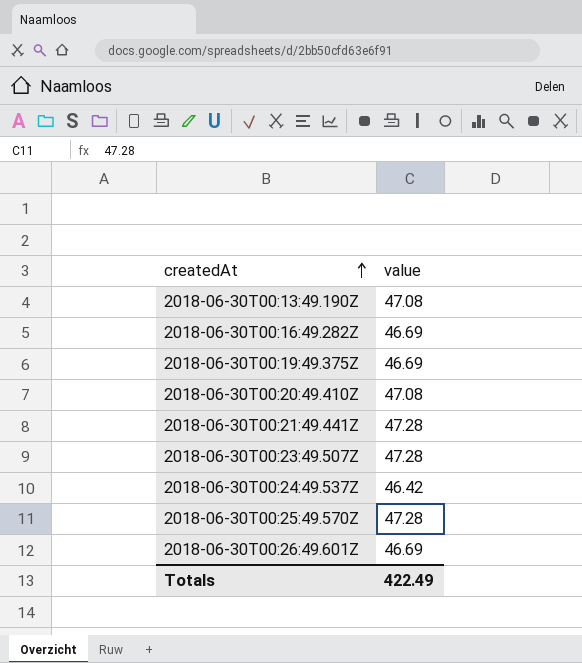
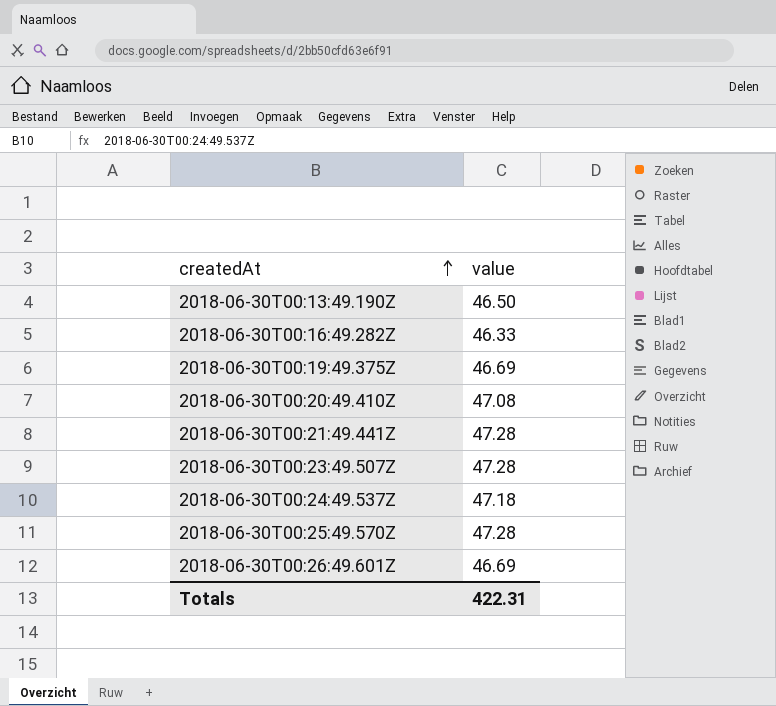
2018-06-30T00:13:49.190Z | value: 47.08 -> 46.50
2018-06-30T00:16:49.282Z | value: 46.69 -> 46.33
2018-06-30T00:24:49.537Z | value: 46.42 -> 47.18
Totals | value: 422.49 -> 422.31

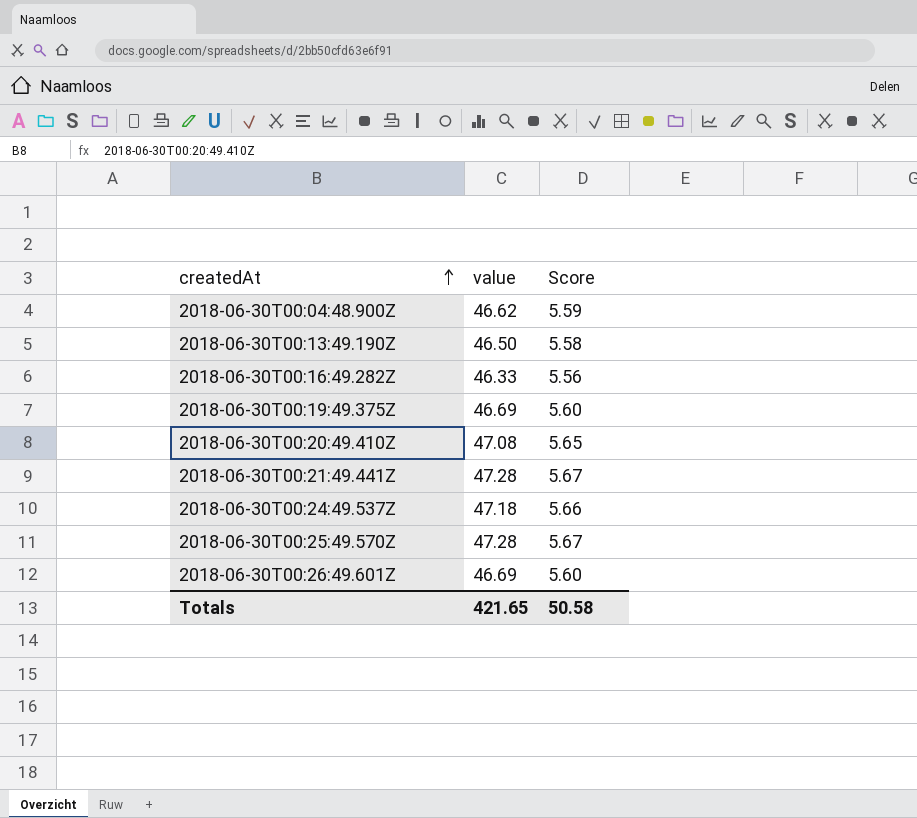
column Score | formula: none -> [value] * 0.12
row 2018-06-30T00:23:49.507Z: 47.28 -> none
row 2018-06-30T00:04:48.900Z: none -> 46.62 | 5.59
Totals | value: 422.31 -> 421.65

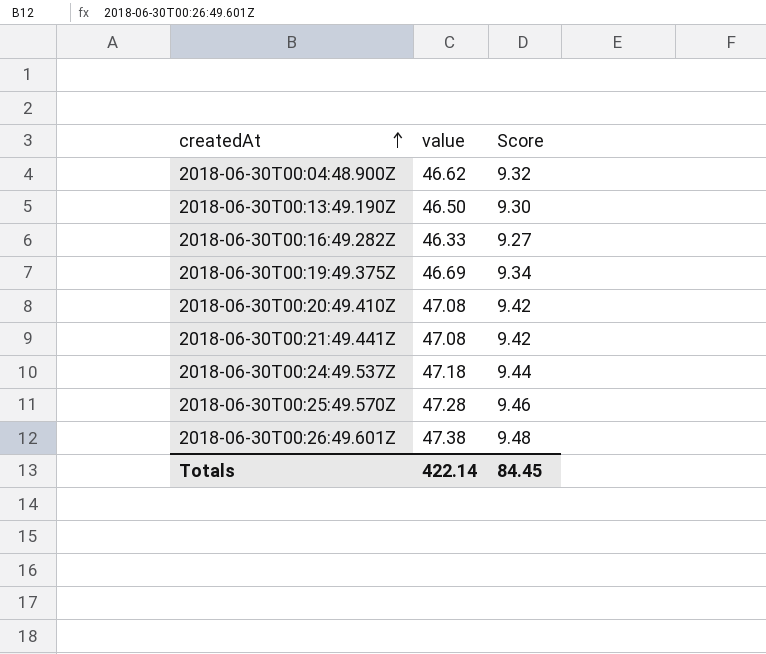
column Score | formula: [value] * 0.12 -> [value] * 0.2
2018-06-30T00:21:49.441Z | value: 47.28 -> 47.08
2018-06-30T00:26:49.601Z | value: 46.69 -> 47.38
Totals | value: 421.65 -> 422.14
Totals | Score: 50.58 -> 84.45

